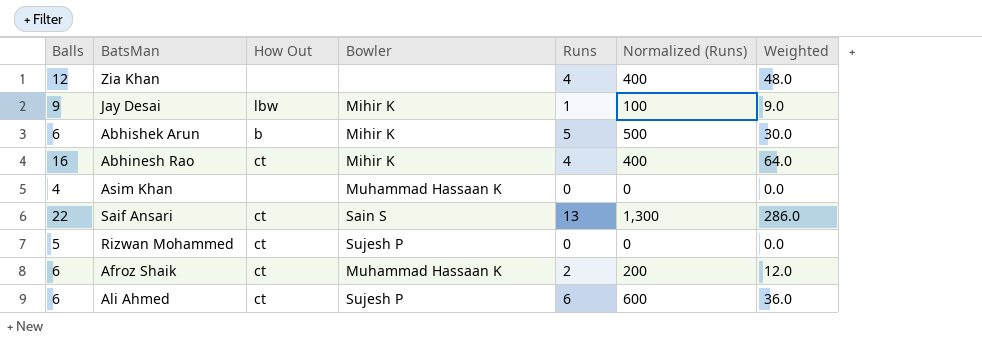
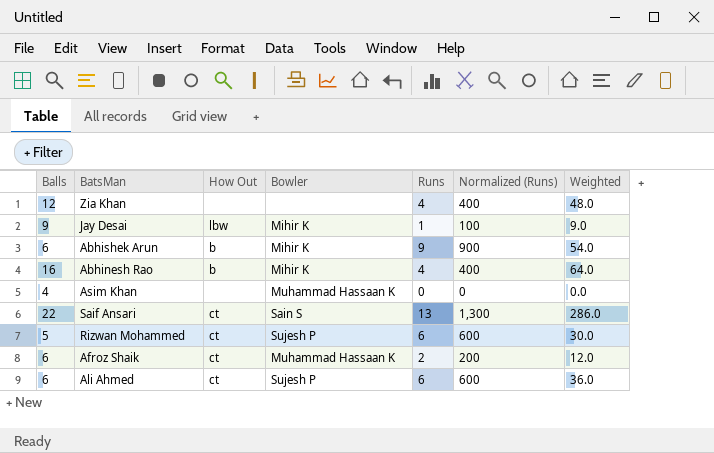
Abhishek Arun | Runs: 5 -> 9
Abhishek Arun | Normalized (Runs): 500 -> 900
Abhishek Arun | Weighted: 30.0 -> 54.0
Abhinesh Rao | How Out: ct -> b
Rizwan Mohammed | Runs: 0 -> 6
Rizwan Mohammed | Normalized (Runs): 0 -> 600
Rizwan Mohammed | Weighted: 0.0 -> 30.0

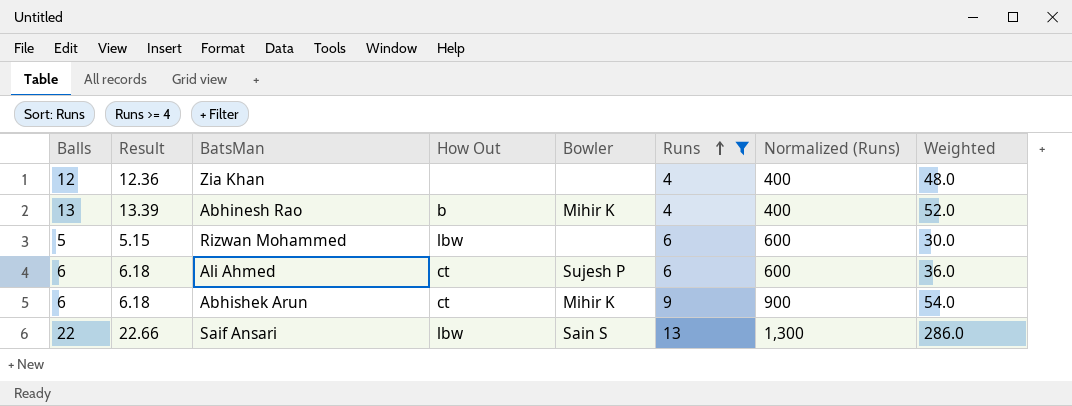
filter: none -> Runs >= 4
row order: none -> Runs ascending
column Result | formula: none -> [Balls] * 1.03
Abhinesh Rao | Balls: 16 -> 13
Abhinesh Rao | Weighted: 64.0 -> 52.0
Rizwan Mohammed | How Out: ct -> lbw
Rizwan Mohammed | Bowler: Sujesh P -> none
Abhishek Arun | How Out: b -> ct
Saif Ansari | How Out: ct -> lbw

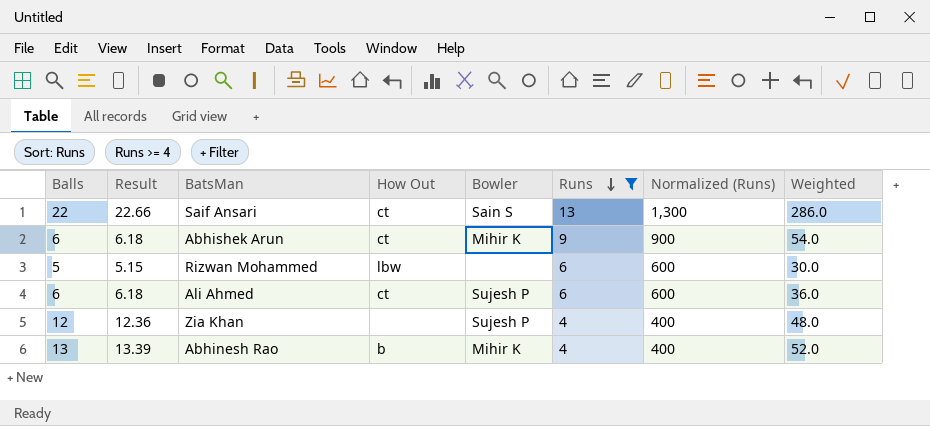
row order: Runs ascending -> Runs descending
Saif Ansari | How Out: lbw -> ct
Zia Khan | Bowler: none -> Sujesh P

